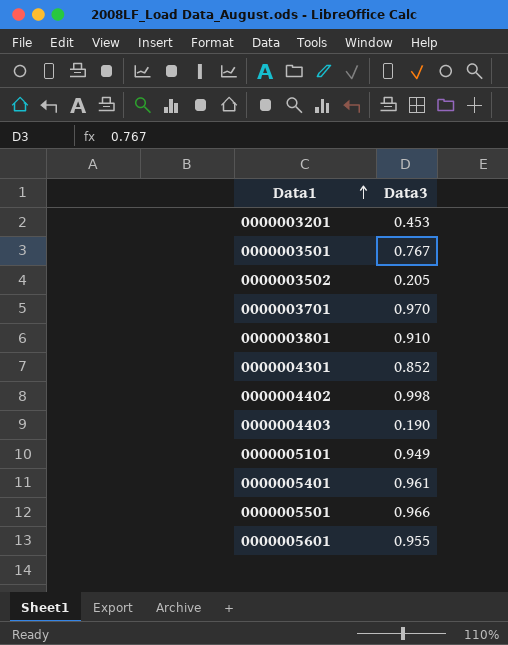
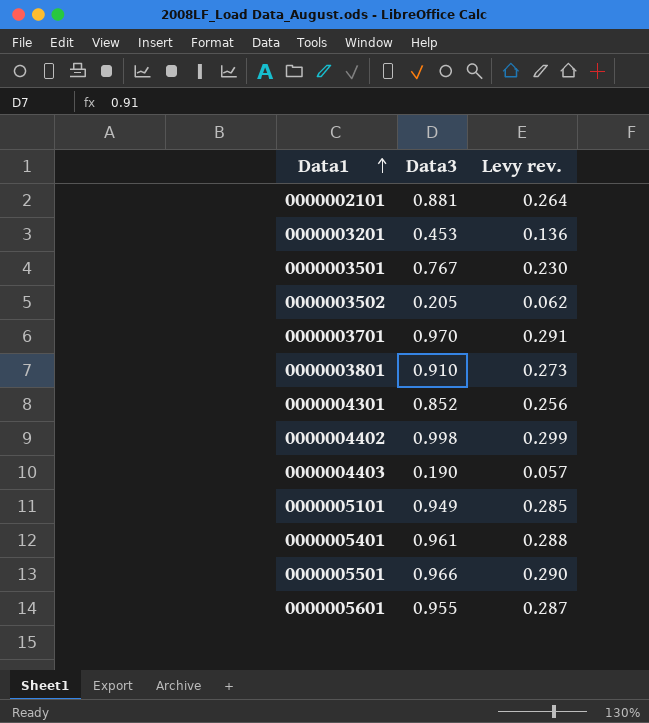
column Levy rev. | formula: none -> [Data3] * 0.3
row 0000002101: none -> 0.881 | 0.264

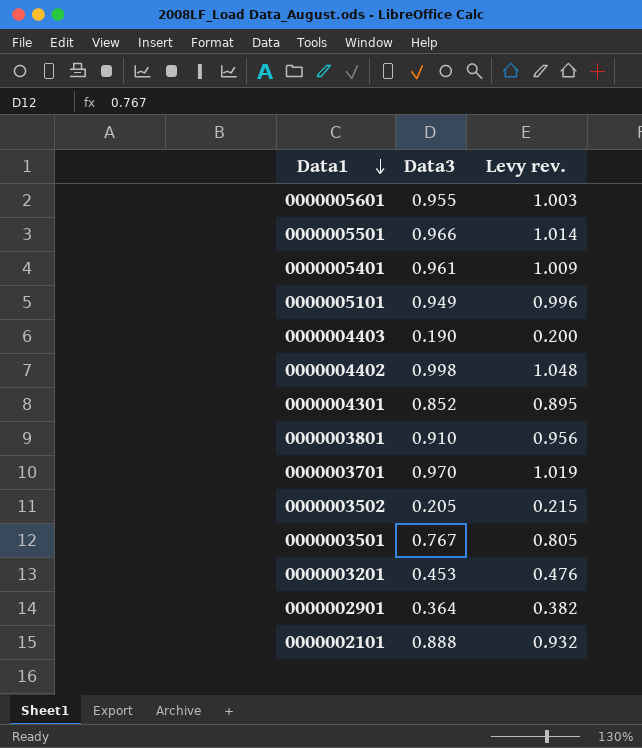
row order: Data1 ascending -> Data1 descending
column Levy rev. | formula: [Data3] * 0.3 -> [Data3] * 1.05
row 0000002901: none -> 0.364 | 0.382
0000002101 | Data3: 0.881 -> 0.888

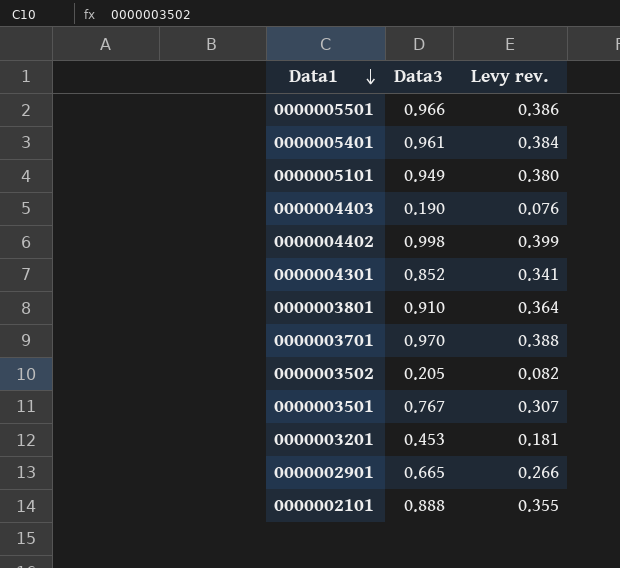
column Levy rev. | formula: [Data3] * 1.05 -> [Data3] * 0.4
row 0000005601: 0.955 | 1.003 -> none
0000002901 | Data3: 0.364 -> 0.665

